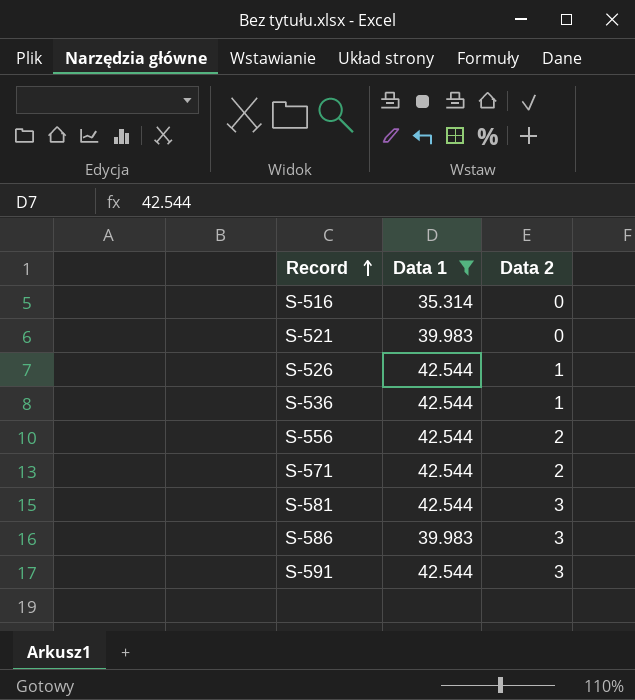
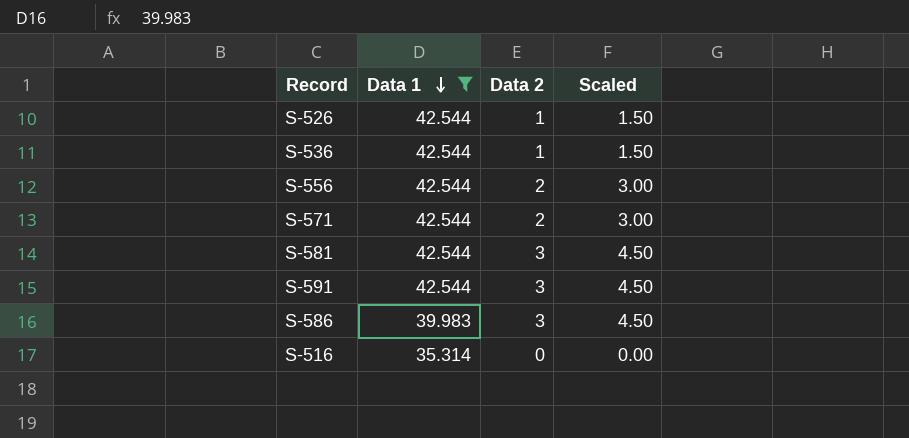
row order: Record ascending -> Data 1 descending
column Scaled | formula: none -> [Data 2] * 1.5
row S-521: 39.983 | 0 -> none

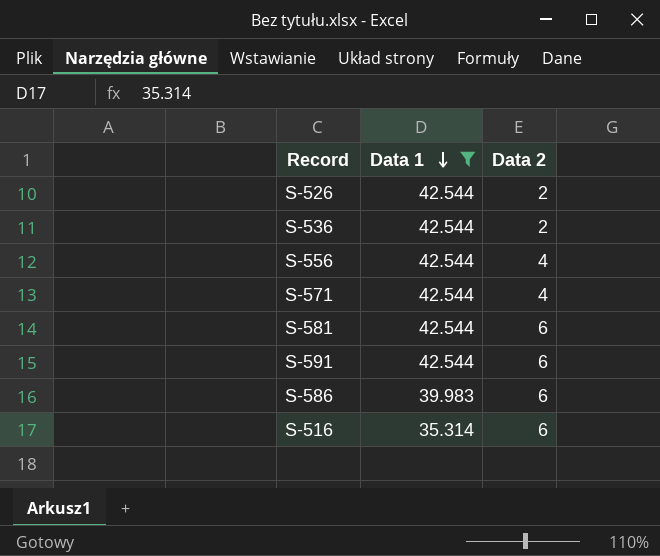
column Scaled | formula: [Data 2] * 1.5 -> none
S-526 | Data 2: 1 -> 2
S-536 | Data 2: 1 -> 2
S-556 | Data 2: 2 -> 4
S-571 | Data 2: 2 -> 4
S-581 | Data 2: 3 -> 6
S-591 | Data 2: 3 -> 6
S-586 | Data 2: 3 -> 6
S-516 | Data 2: 0 -> 6

